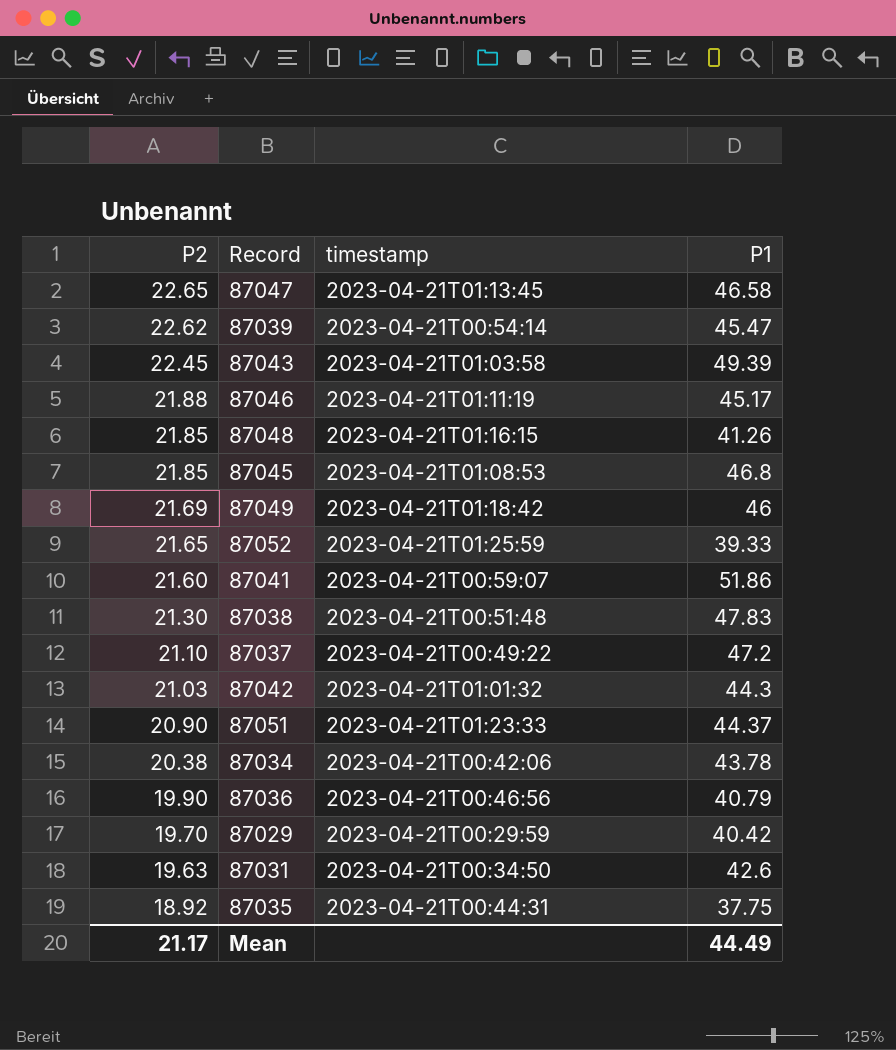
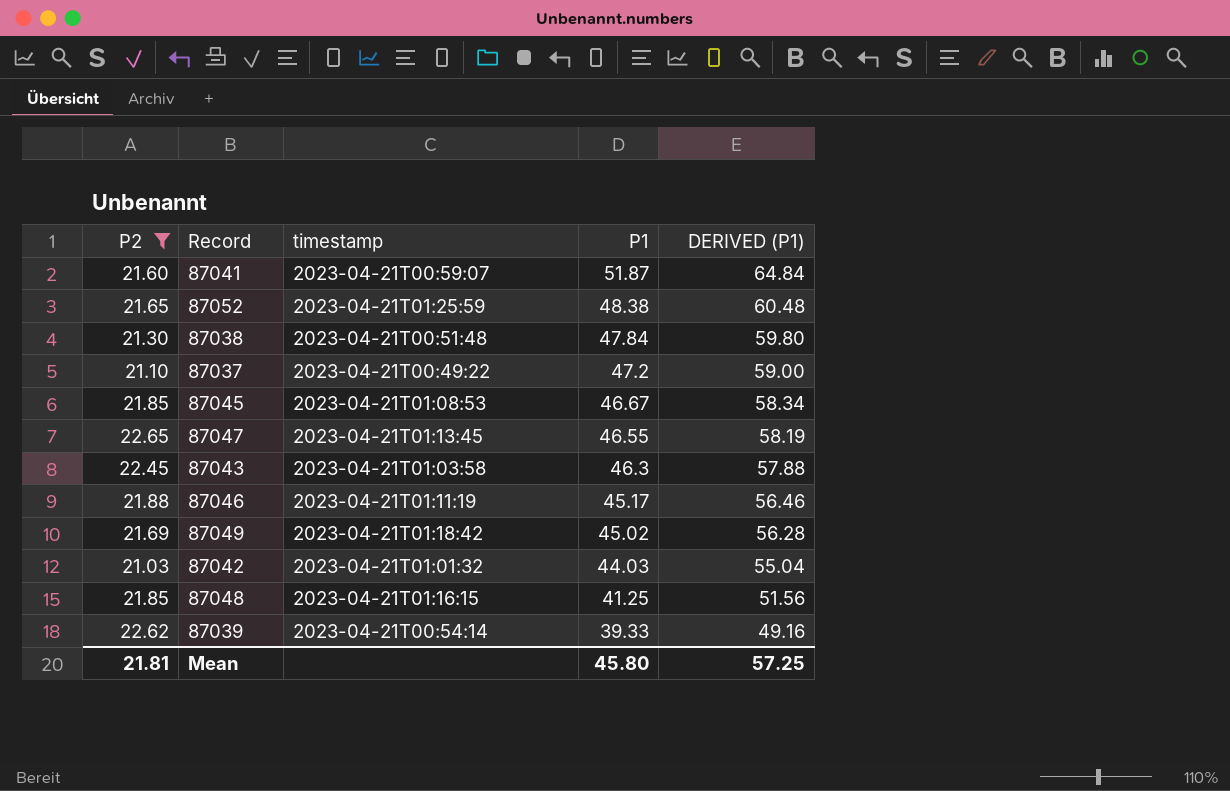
filter: none -> P2 >= 21.03
row order: P2 descending -> P1 descending
column DERIVED (P1) | formula: none -> [P1] * 1.25
87041 | P1: 51.86 -> 51.87
87052 | P1: 39.33 -> 48.38
87038 | P1: 47.83 -> 47.84
87045 | P1: 46.8 -> 46.67
87047 | P1: 46.58 -> 46.55
87043 | P1: 49.39 -> 46.3
87049 | P1: 46 -> 45.02
87042 | P1: 44.3 -> 44.03
87048 | P1: 41.26 -> 41.25
87039 | P1: 45.47 -> 39.33
Mean | P2: 21.17 -> 21.81
Mean | P1: 44.49 -> 45.80

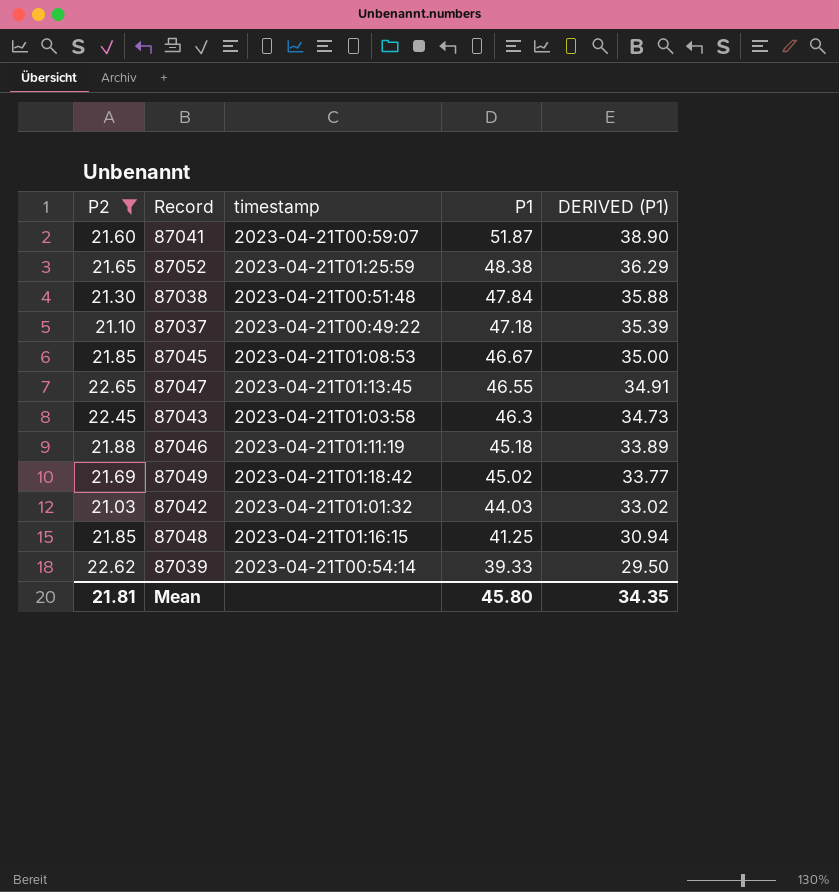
column DERIVED (P1) | formula: [P1] * 1.25 -> [P1] * 0.75
87037 | P1: 47.2 -> 47.18
87046 | P1: 45.17 -> 45.18
Mean | DERIVED (P1): 57.25 -> 34.35

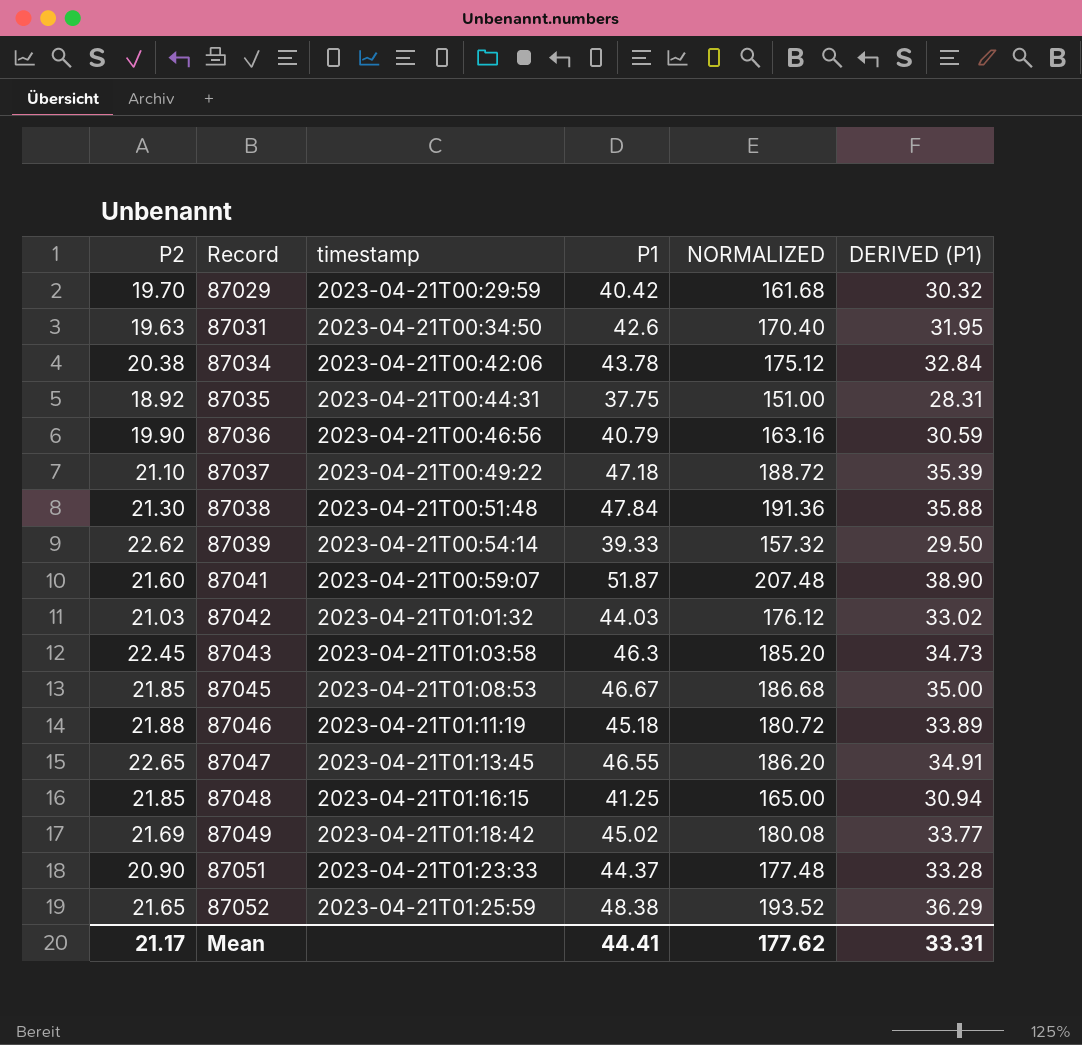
filter: P2 >= 21.03 -> none
row order: P1 descending -> Record ascending
column NORMALIZED | formula: none -> [P1] * 4
Mean | P2: 21.81 -> 21.17
Mean | P1: 45.80 -> 44.41
Mean | DERIVED (P1): 34.35 -> 33.31

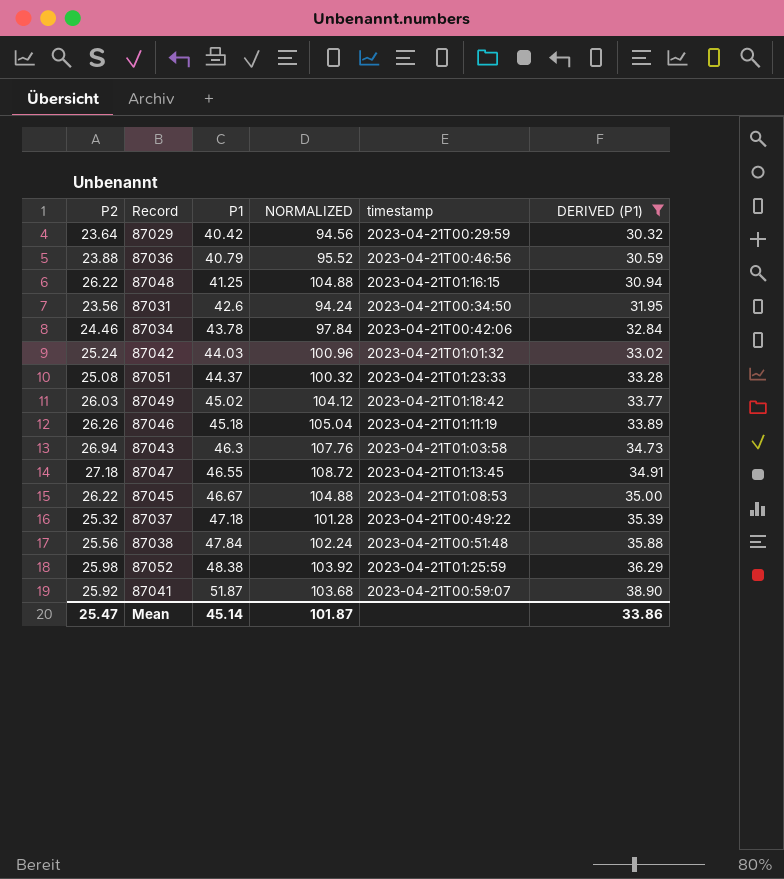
filter: none -> DERIVED (P1) >= 30.32
row order: Record ascending -> P1 ascending
column NORMALIZED | formula: [P1] * 4 -> [P2] * 4
column timestamp | position: 3 -> 5
87029 | P2: 19.70 -> 23.64
87036 | P2: 19.90 -> 23.88
87048 | P2: 21.85 -> 26.22
87031 | P2: 19.63 -> 23.56
87034 | P2: 20.38 -> 24.46
87042 | P2: 21.03 -> 25.24
87051 | P2: 20.90 -> 25.08
87049 | P2: 21.69 -> 26.03
87046 | P2: 21.88 -> 26.26
87043 | P2: 22.45 -> 26.94
87047 | P2: 22.65 -> 27.18
87045 | P2: 21.85 -> 26.22
87037 | P2: 21.10 -> 25.32
87038 | P2: 21.30 -> 25.56
87052 | P2: 21.65 -> 25.98
87041 | P2: 21.60 -> 25.92
Mean | P2: 21.17 -> 25.47
Mean | P1: 44.41 -> 45.14
Mean | NORMALIZED: 177.62 -> 101.87
Mean | DERIVED (P1): 33.31 -> 33.86

